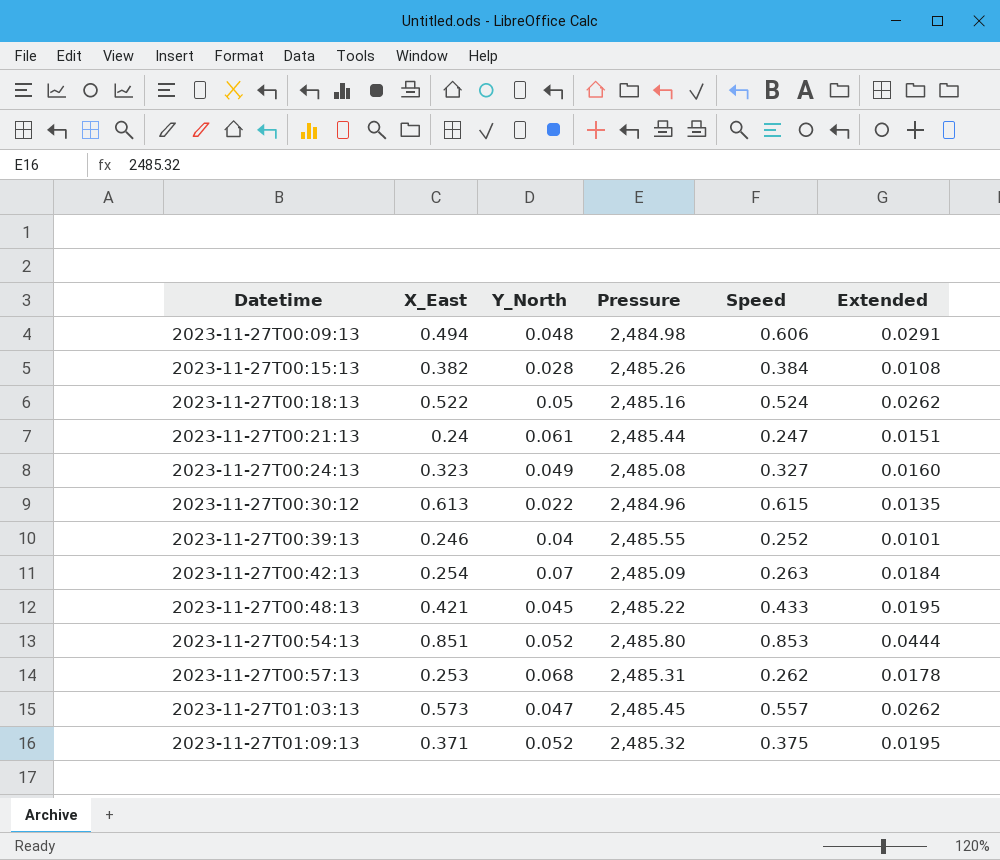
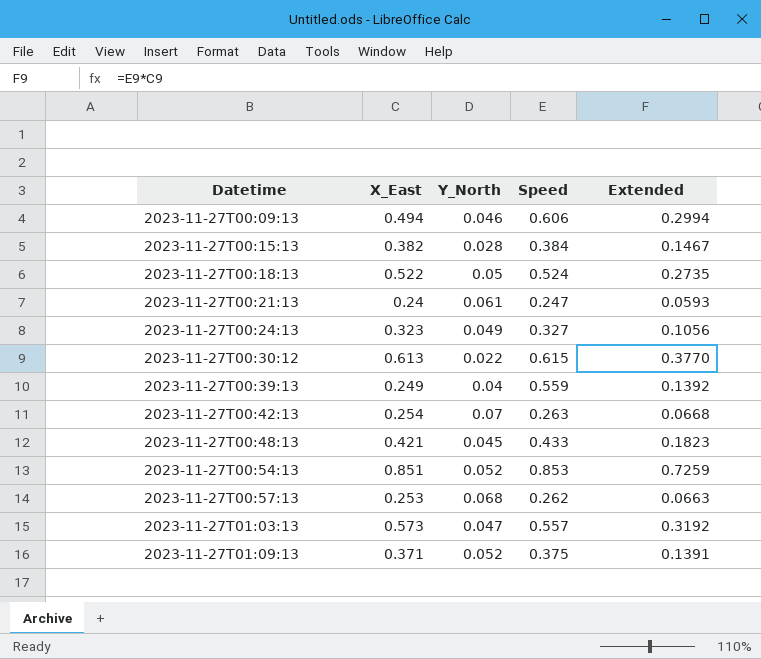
column Pressure | position: 4 -> none
column Extended | formula: [Y_North] * [Speed] -> [X_East] * [Speed]
2023-11-27T00:09:13 | Y_North: 0.048 -> 0.046
2023-11-27T00:39:13 | X_East: 0.246 -> 0.249
2023-11-27T00:39:13 | Speed: 0.252 -> 0.559

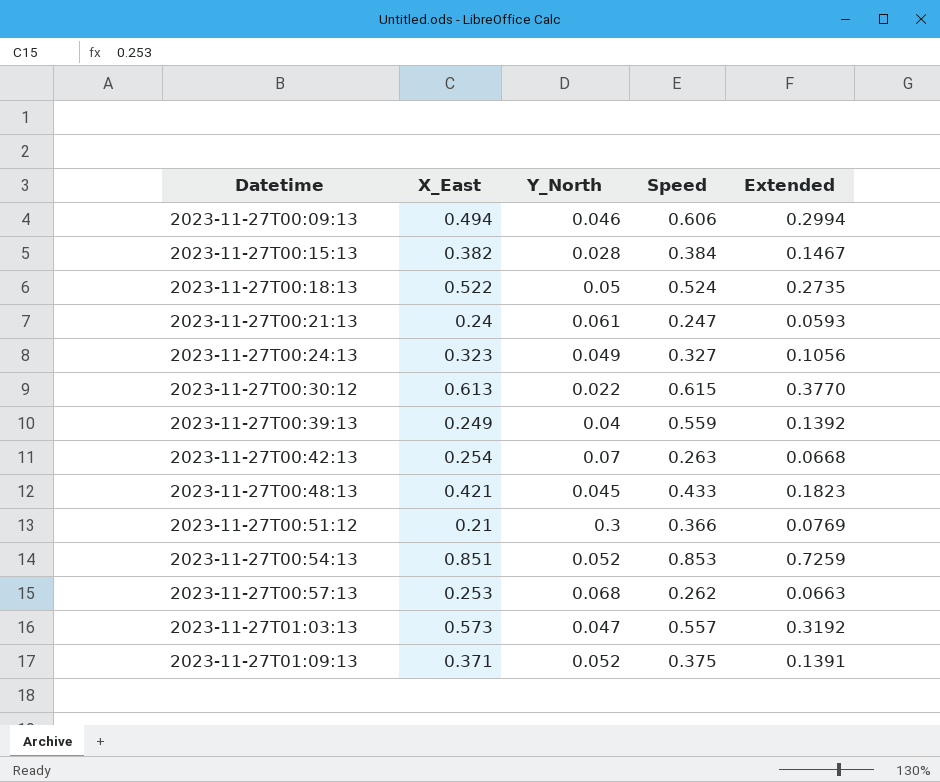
row 2023-11-27T00:51:12: none -> 0.21 | 0.3 | 0.366 | 0.0769

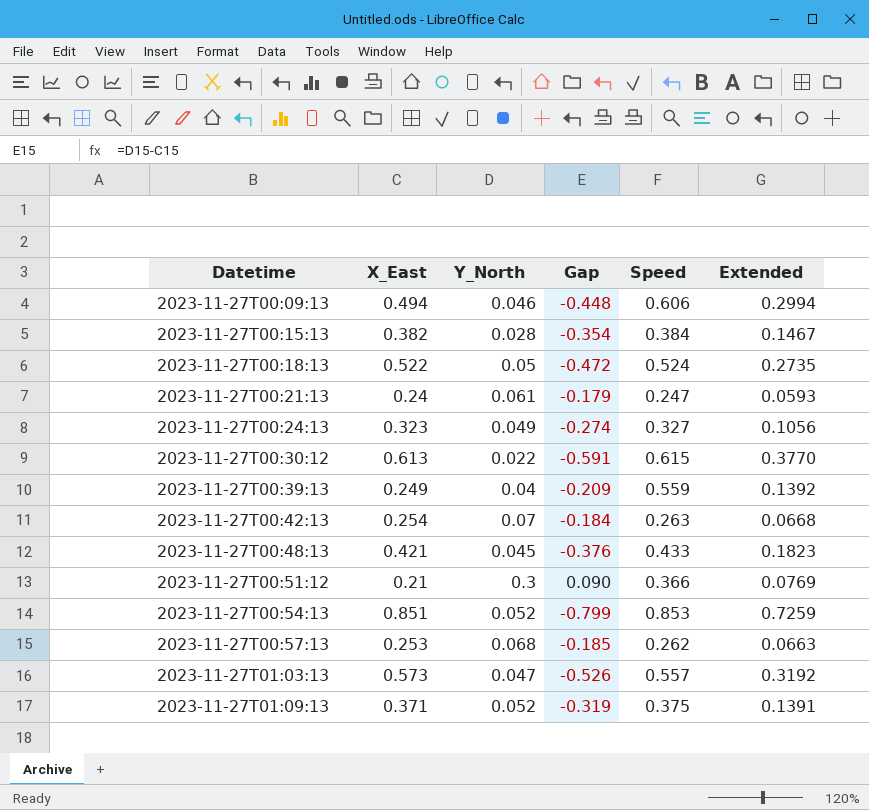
column Gap | formula: none -> [Y_North] - [X_East]

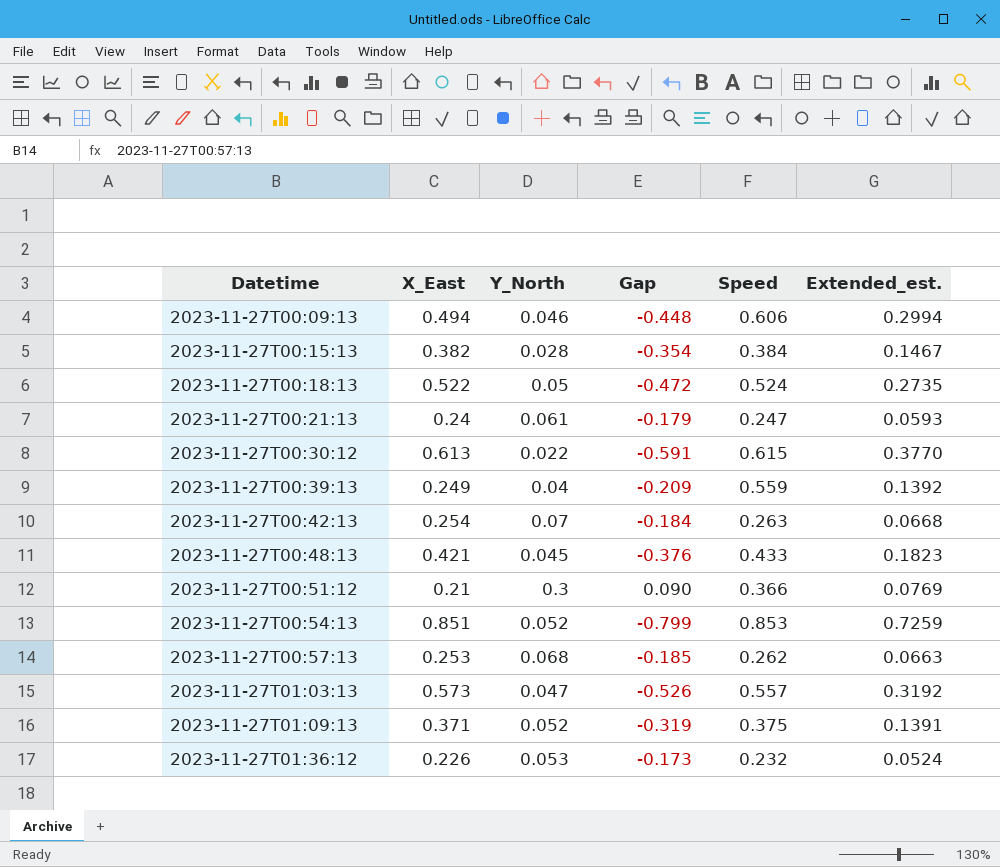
column name: Extended -> Extended_est.
row 2023-11-27T00:24:13: 0.323 | 0.049 | -0.274 | 0.327 | 0.1056 -> none
row 2023-11-27T01:36:12: none -> 0.226 | 0.053 | -0.173 | 0.232 | 0.0524

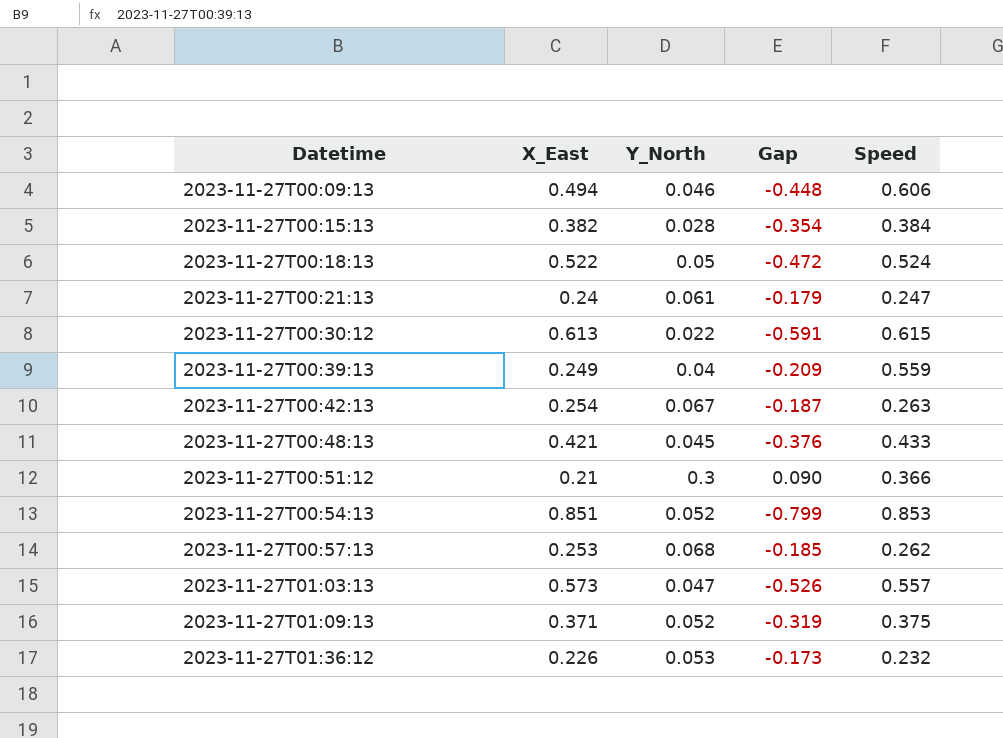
column Extended_est. | formula: [X_East] * [Speed] -> none
2023-11-27T00:42:13 | Y_North: 0.07 -> 0.067
2023-11-27T00:42:13 | Gap: -0.184 -> -0.187

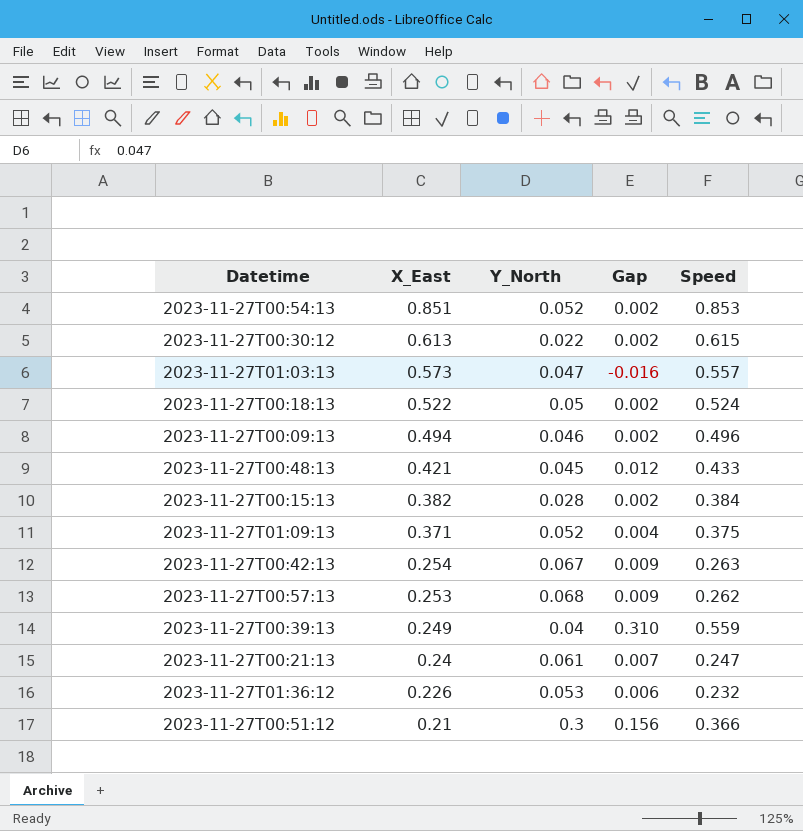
row order: Datetime ascending -> X_East descending
column Gap | formula: [Y_North] - [X_East] -> [Speed] - [X_East]
2023-11-27T00:09:13 | Speed: 0.606 -> 0.496

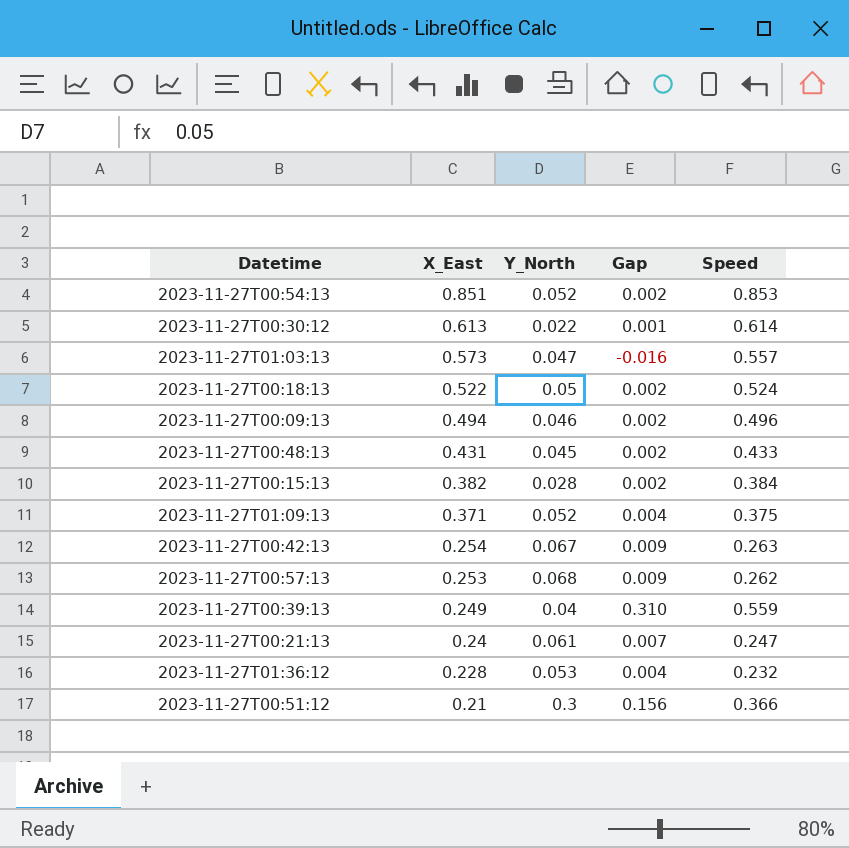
2023-11-27T00:30:12 | Gap: 0.002 -> 0.001
2023-11-27T00:30:12 | Speed: 0.615 -> 0.614
2023-11-27T00:48:13 | X_East: 0.421 -> 0.431
2023-11-27T00:48:13 | Gap: 0.012 -> 0.002
2023-11-27T01:36:12 | X_East: 0.226 -> 0.228
2023-11-27T01:36:12 | Gap: 0.006 -> 0.004

